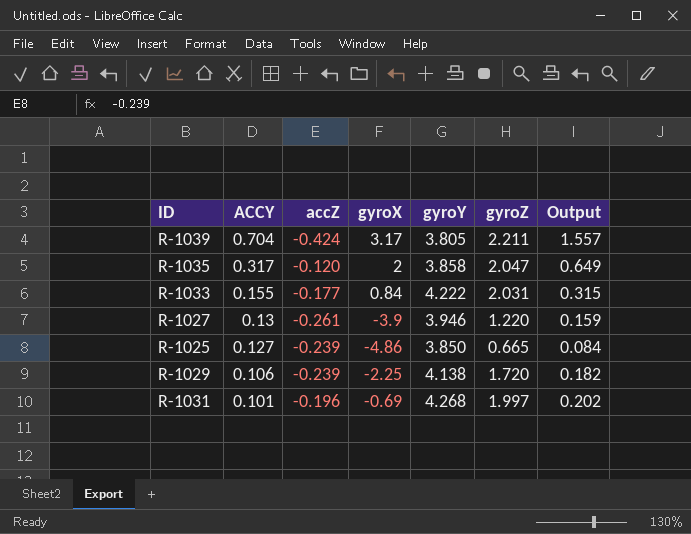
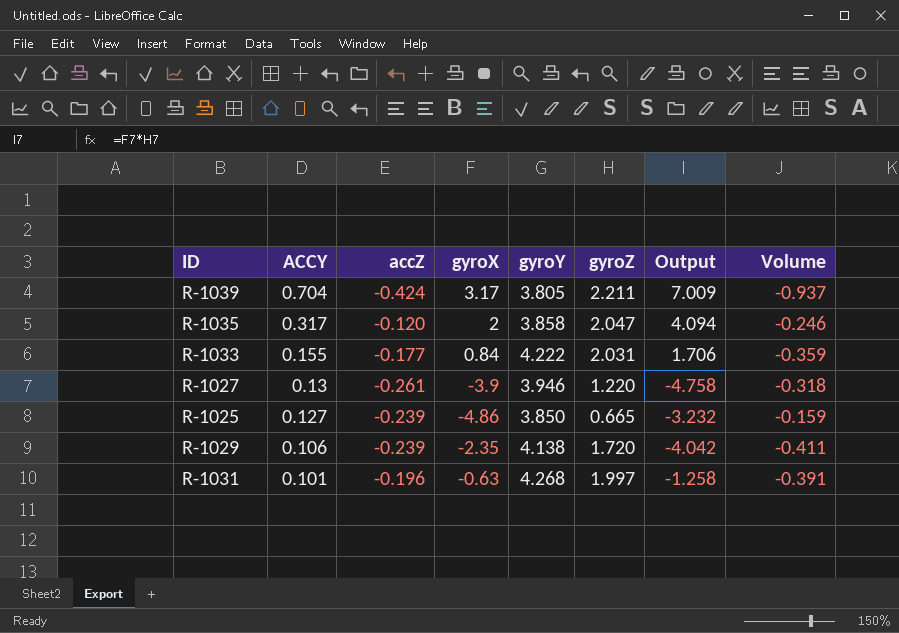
column Output | formula: [ACCY] * [gyroZ] -> [gyroX] * [gyroZ]
column Volume | formula: none -> [accZ] * [gyroZ]
R-1029 | gyroX: -2.25 -> -2.35
R-1031 | gyroX: -0.69 -> -0.63

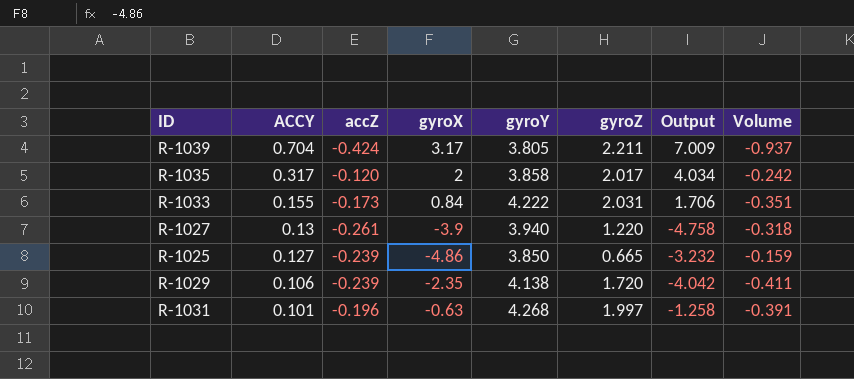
R-1035 | gyroZ: 2.047 -> 2.017
R-1035 | Output: 4.094 -> 4.034
R-1035 | Volume: -0.246 -> -0.242
R-1033 | accZ: -0.177 -> -0.173
R-1033 | Volume: -0.359 -> -0.351
R-1027 | gyroY: 3.946 -> 3.940

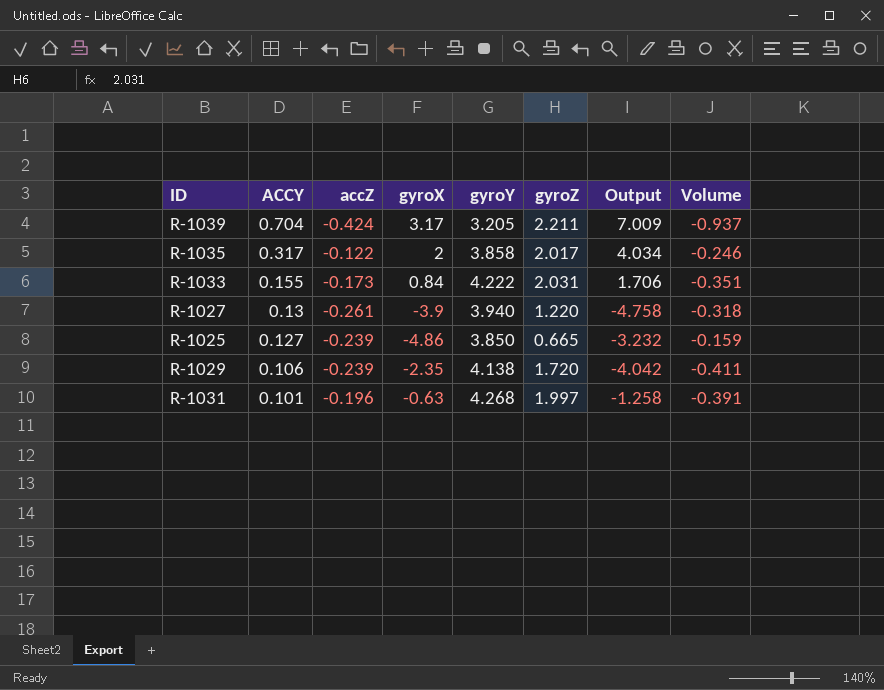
R-1039 | gyroY: 3.805 -> 3.205
R-1035 | accZ: -0.120 -> -0.122
R-1035 | Volume: -0.242 -> -0.246

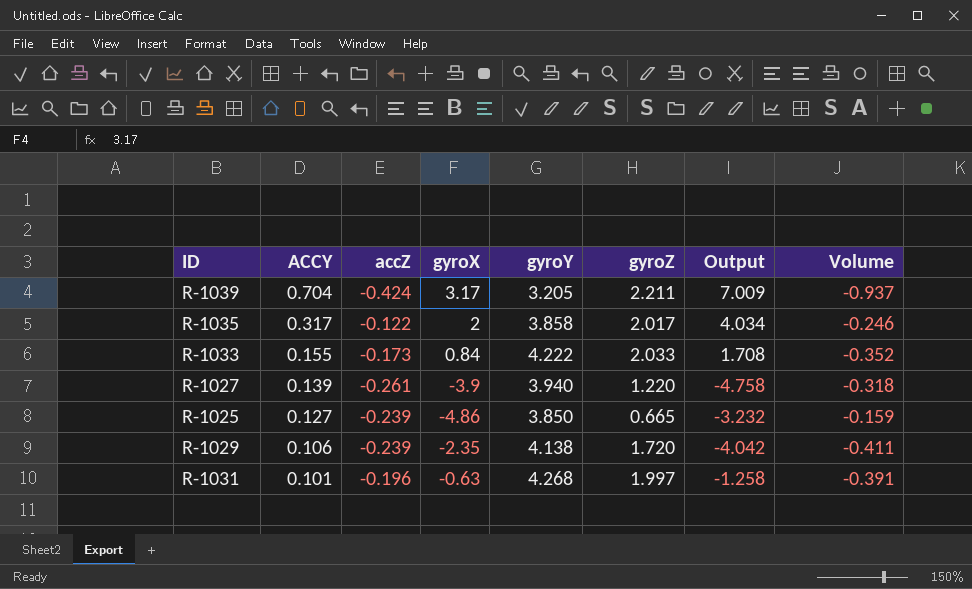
R-1033 | gyroZ: 2.031 -> 2.033
R-1033 | Output: 1.706 -> 1.708
R-1033 | Volume: -0.351 -> -0.352
R-1027 | ACCY: 0.13 -> 0.139

